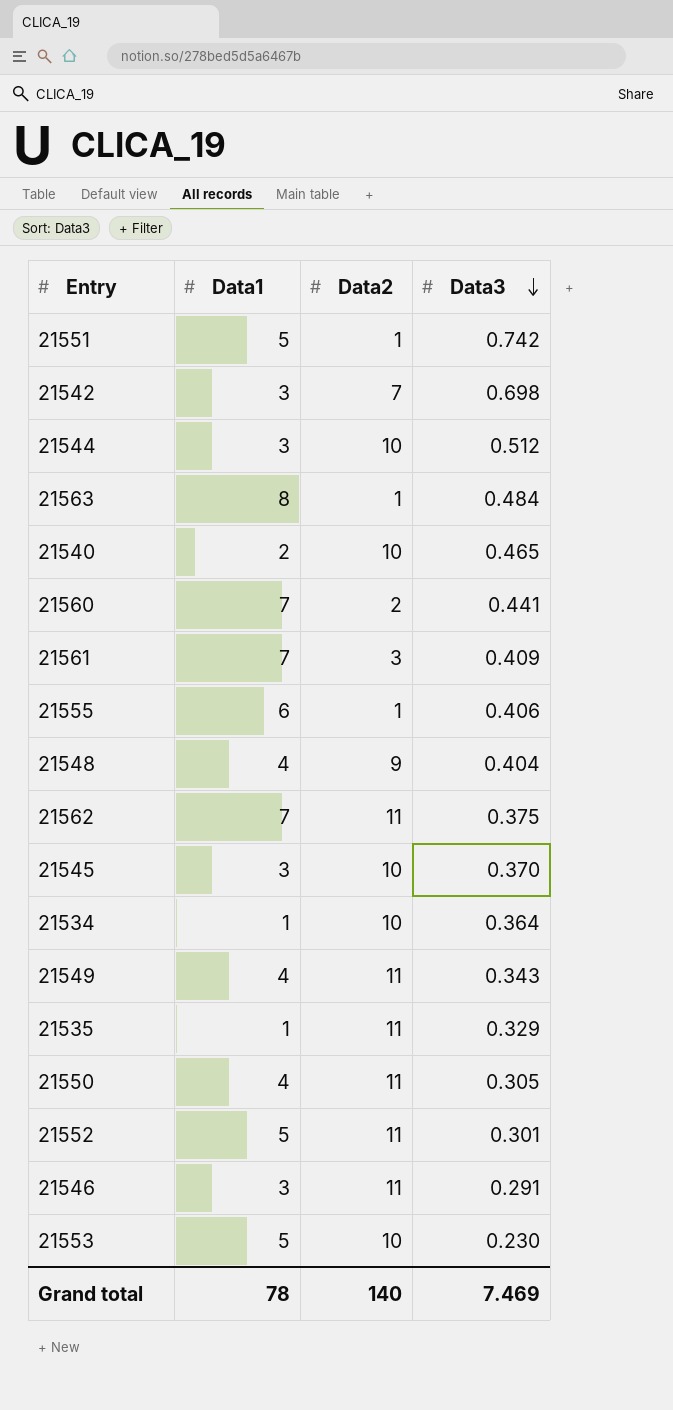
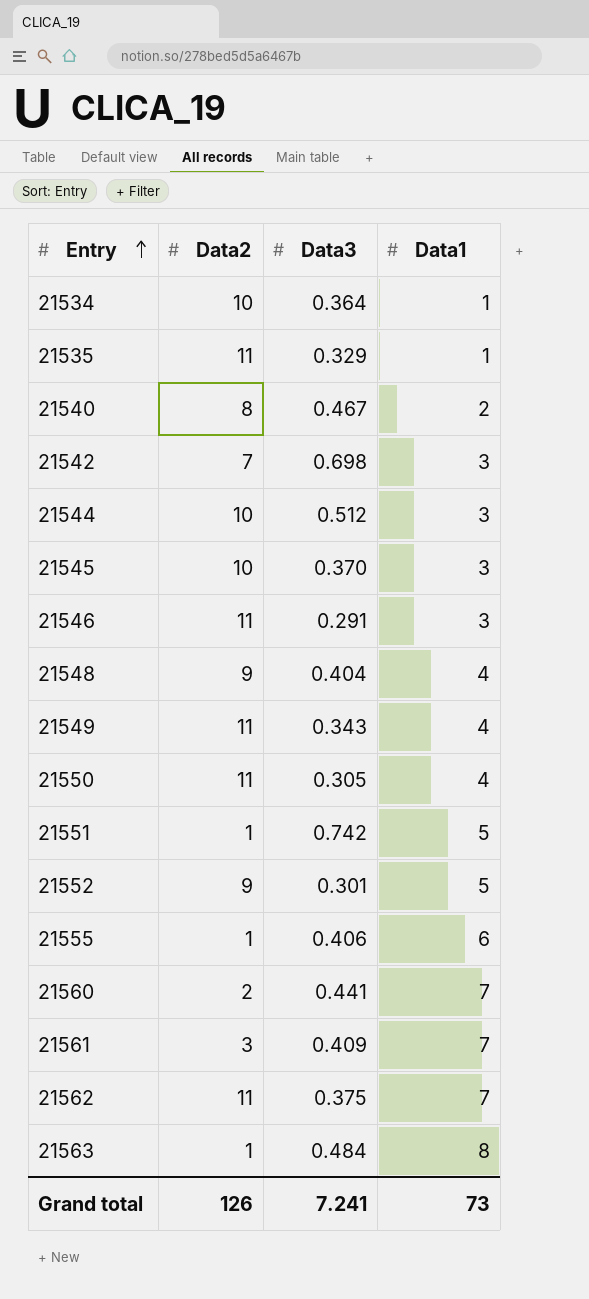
row order: Data3 descending -> Entry ascending
column Data1 | position: 2 -> 4
row 21553: 5 | 10 | 0.230 -> none
21540 | Data2: 10 -> 8
21540 | Data3: 0.465 -> 0.467
21552 | Data2: 11 -> 9
Grand total | Data2: 140 -> 126
Grand total | Data3: 7.469 -> 7.241
Grand total | Data1: 78 -> 73

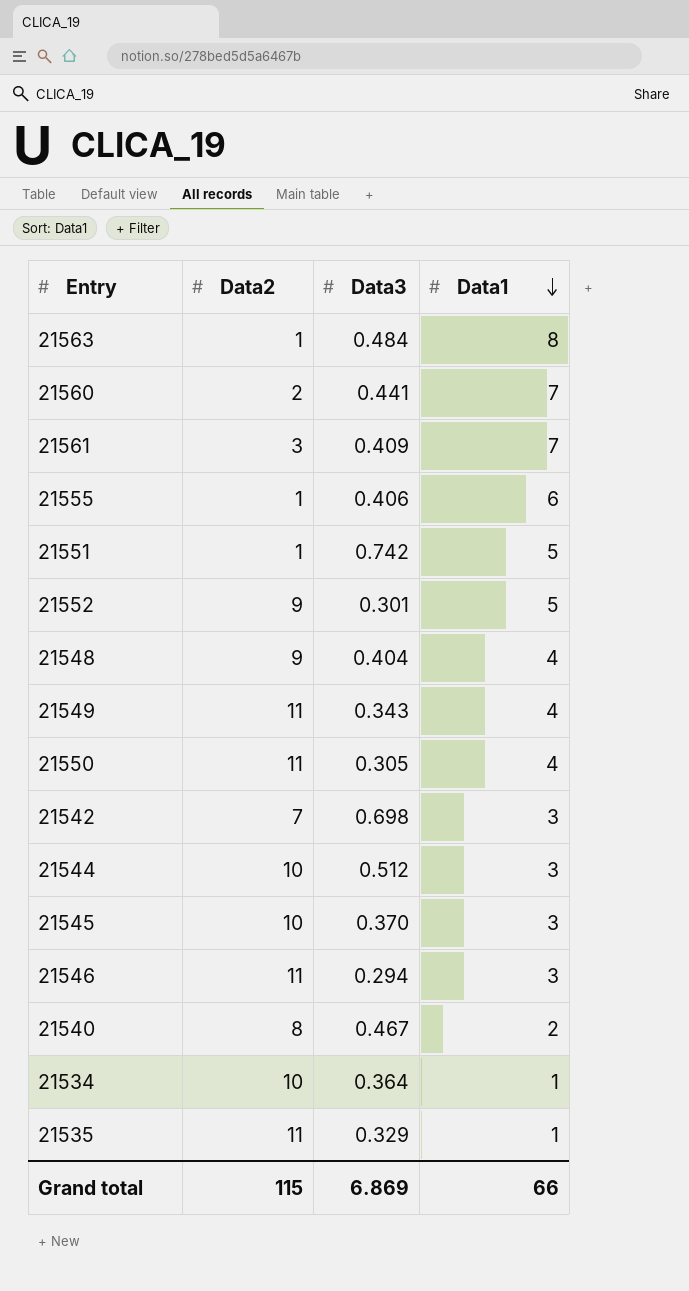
row order: Entry ascending -> Data1 descending
row 21562: 11 | 0.375 | 7 -> none
21546 | Data3: 0.291 -> 0.294
Grand total | Data2: 126 -> 115
Grand total | Data3: 7.241 -> 6.869
Grand total | Data1: 73 -> 66

